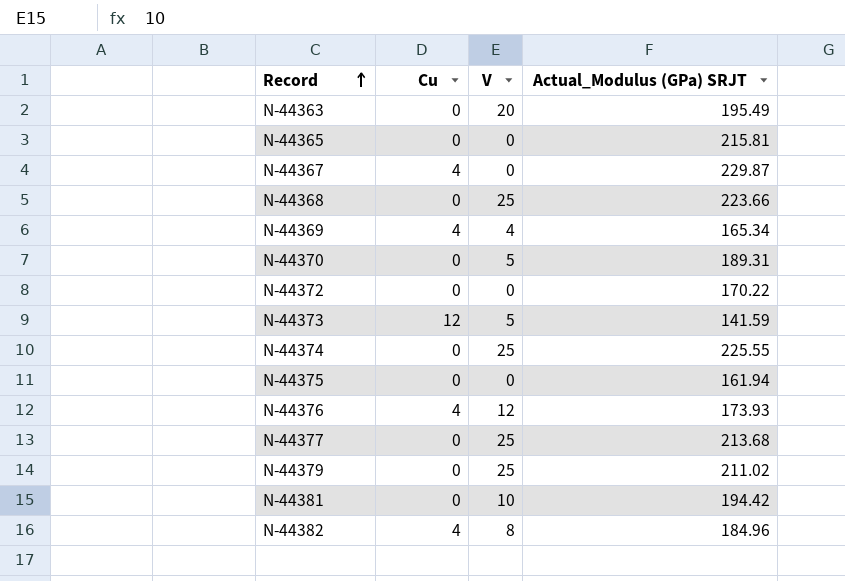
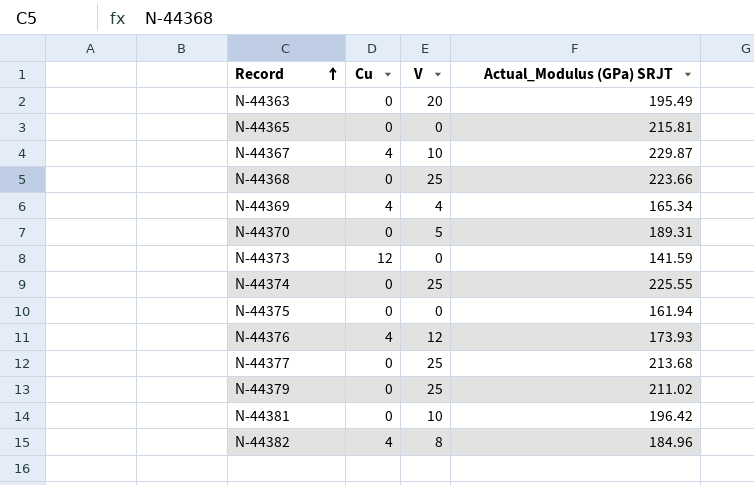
row N-44372: 0 | 0 | 170.22 -> none
N-44367 | V: 0 -> 10
N-44373 | V: 5 -> 0
N-44381 | Actual_Modulus (GPa) SRJT: 194.42 -> 196.42

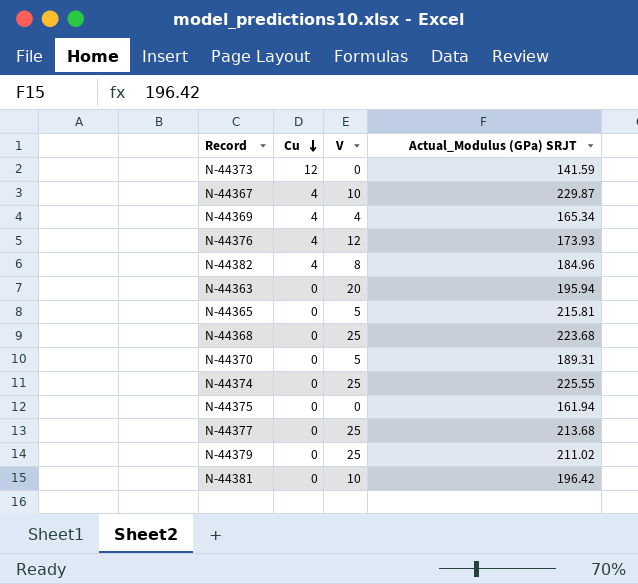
row order: Record ascending -> Cu descending
N-44363 | Actual_Modulus (GPa) SRJT: 195.49 -> 195.94
N-44365 | V: 0 -> 5
N-44368 | Actual_Modulus (GPa) SRJT: 223.66 -> 223.68

